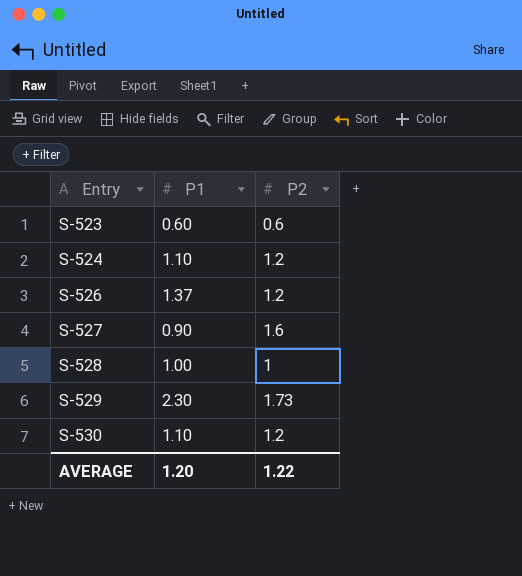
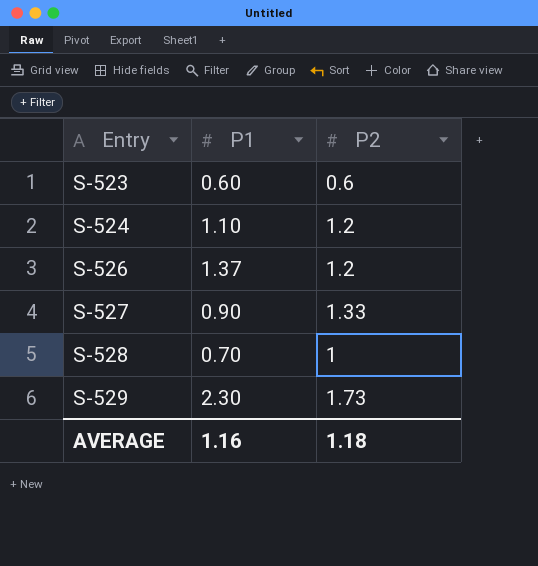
row S-530: 1.10 | 1.2 -> none
S-527 | P2: 1.6 -> 1.33
S-528 | P1: 1.00 -> 0.70
AVERAGE | P1: 1.20 -> 1.16
AVERAGE | P2: 1.22 -> 1.18

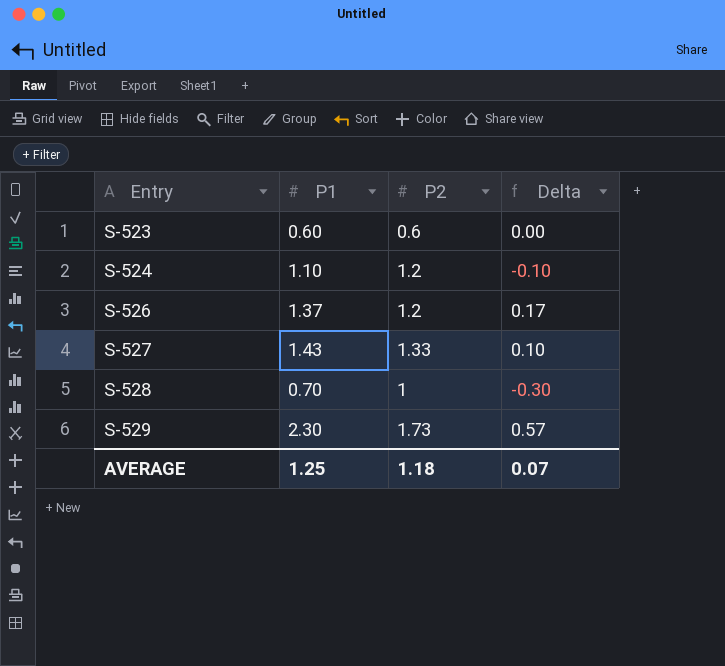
column Delta | formula: none -> [P1] - [P2]
S-527 | P1: 0.90 -> 1.43
AVERAGE | P1: 1.16 -> 1.25

